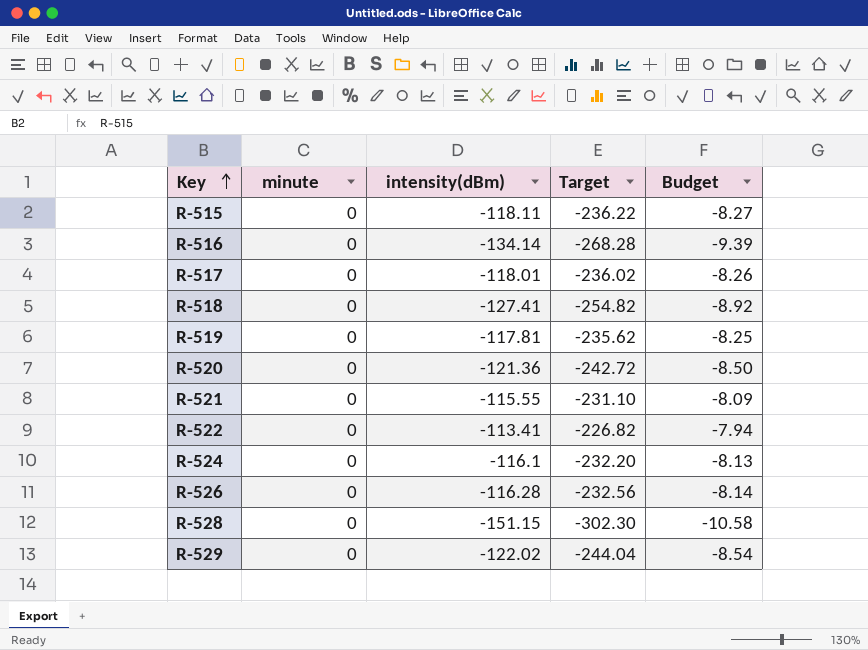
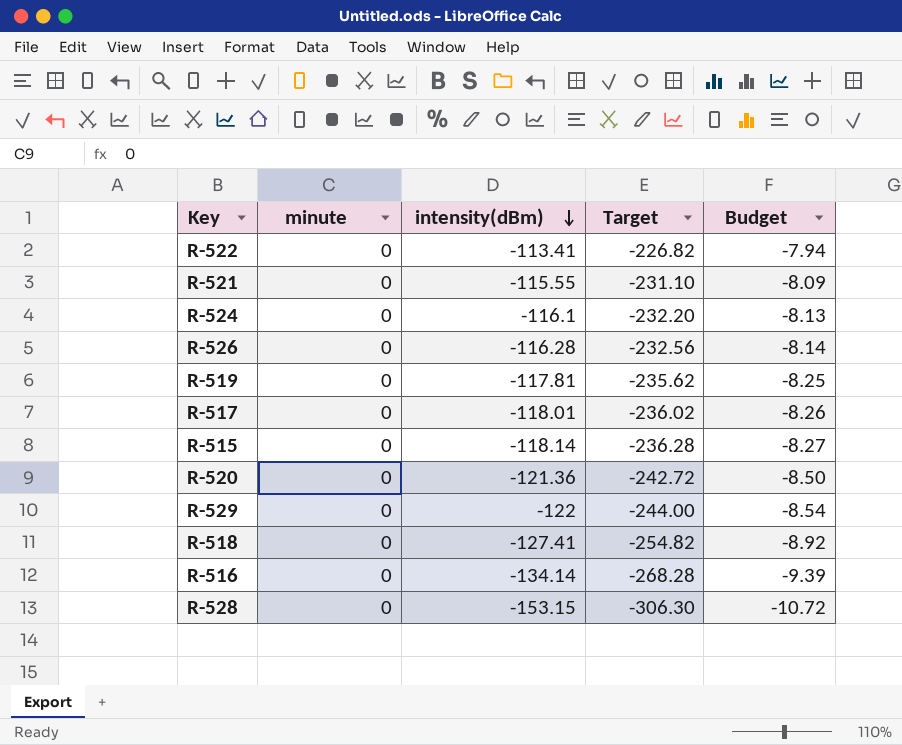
row order: Key ascending -> intensity(dBm) descending
R-515 | intensity(dBm): -118.11 -> -118.14
R-515 | Target: -236.22 -> -236.28
R-529 | intensity(dBm): -122.02 -> -122
R-529 | Target: -244.04 -> -244.00
R-528 | intensity(dBm): -151.15 -> -153.15
R-528 | Target: -302.30 -> -306.30
R-528 | Budget: -10.58 -> -10.72

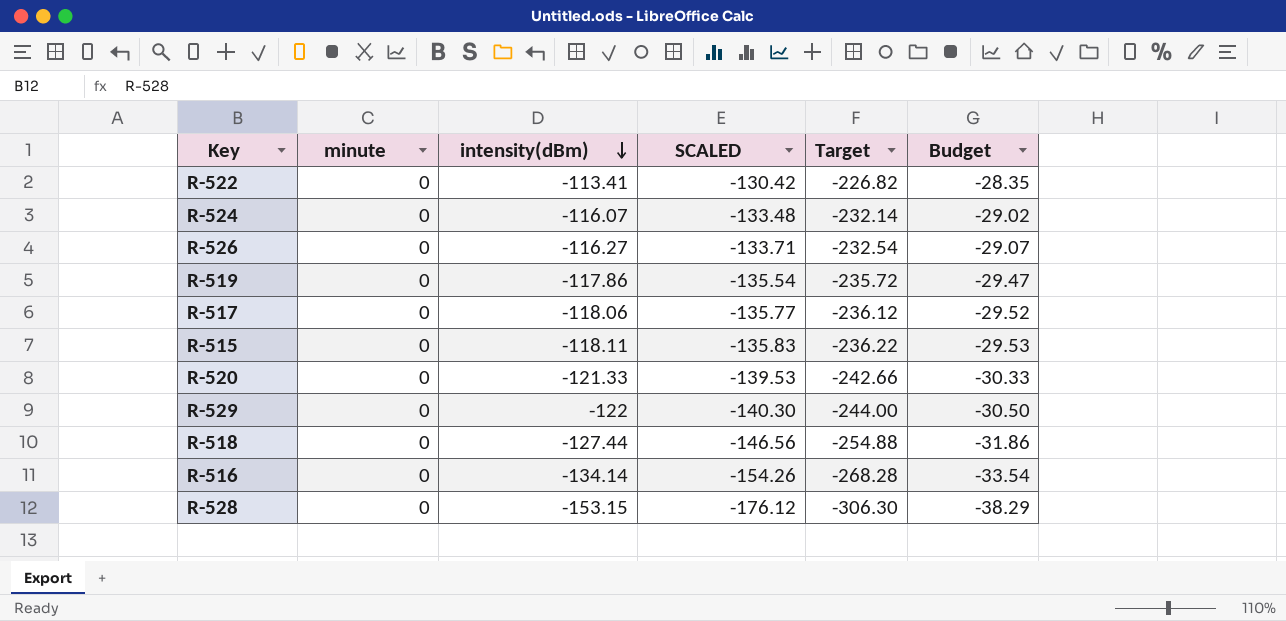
column SCALED | formula: none -> [intensity(dBm)] * 1.15
column Budget | formula: [intensity(dBm)] * 0.07 -> [intensity(dBm)] * 0.25
row R-521: 0 | -115.55 | -231.10 | -8.09 -> none
R-524 | intensity(dBm): -116.1 -> -116.07
R-524 | Target: -232.20 -> -232.14
R-526 | intensity(dBm): -116.28 -> -116.27
R-526 | Target: -232.56 -> -232.54
R-519 | intensity(dBm): -117.81 -> -117.86
R-519 | Target: -235.62 -> -235.72
R-517 | intensity(dBm): -118.01 -> -118.06
R-517 | Target: -236.02 -> -236.12
R-515 | intensity(dBm): -118.14 -> -118.11
R-515 | Target: -236.28 -> -236.22
R-520 | intensity(dBm): -121.36 -> -121.33
R-520 | Target: -242.72 -> -242.66
R-518 | intensity(dBm): -127.41 -> -127.44
R-518 | Target: -254.82 -> -254.88

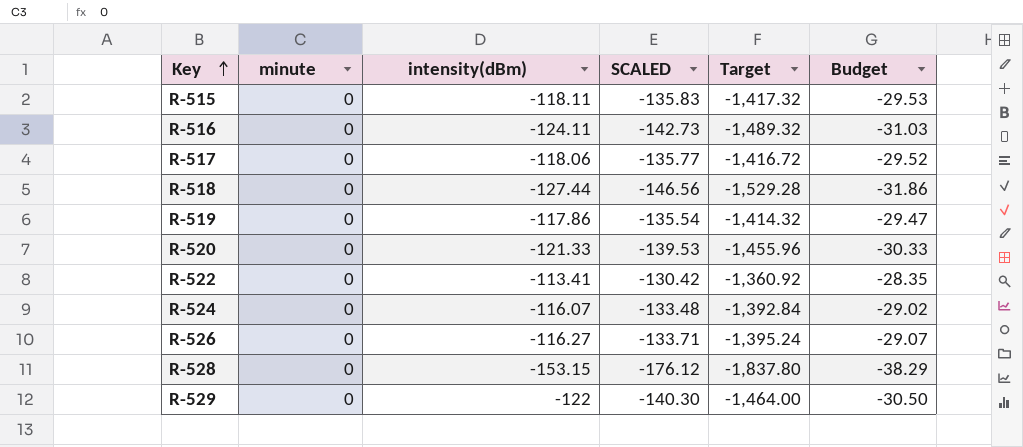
row order: intensity(dBm) descending -> Key ascending
column Target | formula: [intensity(dBm)] * 2 -> [intensity(dBm)] * 12
R-516 | intensity(dBm): -134.14 -> -124.11
R-516 | SCALED: -154.26 -> -142.73
R-516 | Budget: -33.54 -> -31.03

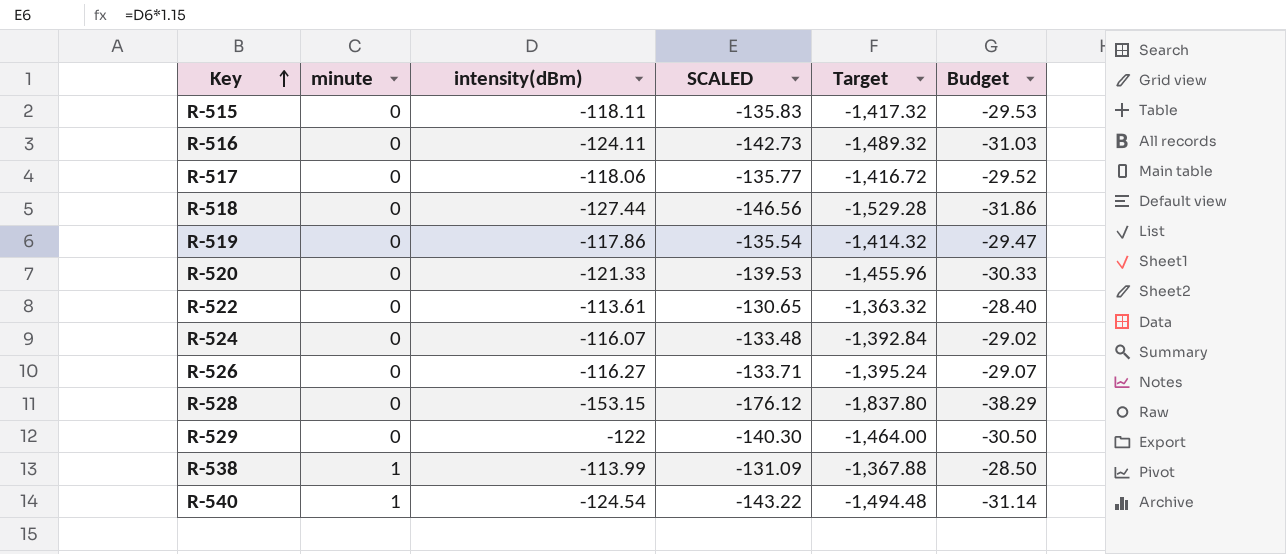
R-522 | intensity(dBm): -113.41 -> -113.61
R-522 | SCALED: -130.42 -> -130.65
R-522 | Target: -1,360.92 -> -1,363.32
R-522 | Budget: -28.35 -> -28.40
row R-538: none -> 1 | -113.99 | -131.09 | -1,367.88 | -28.50
row R-540: none -> 1 | -124.54 | -143.22 | -1,494.48 | -31.14

